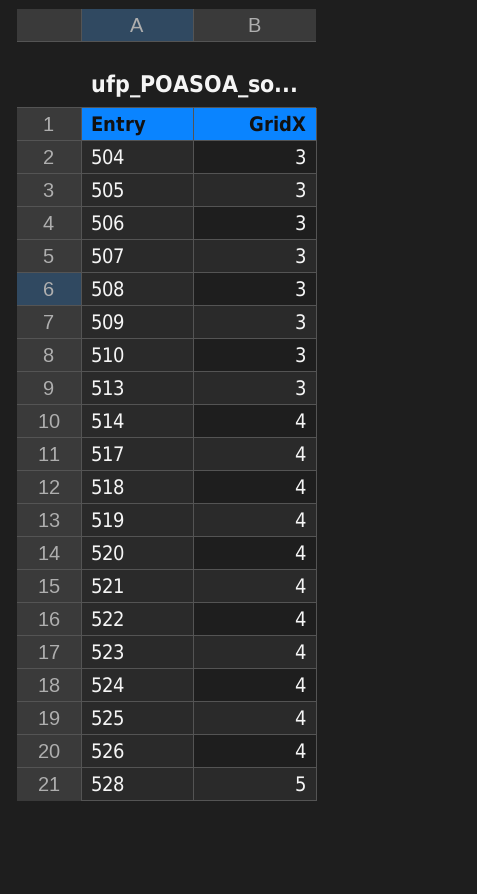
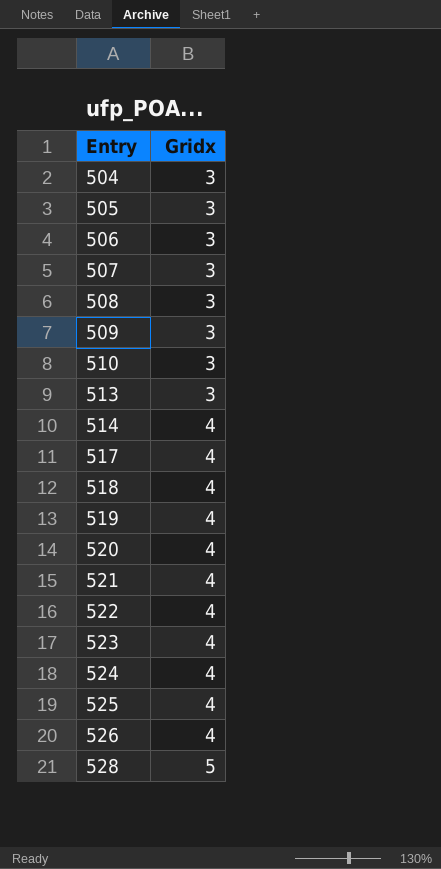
column name: GridX -> Gridx

